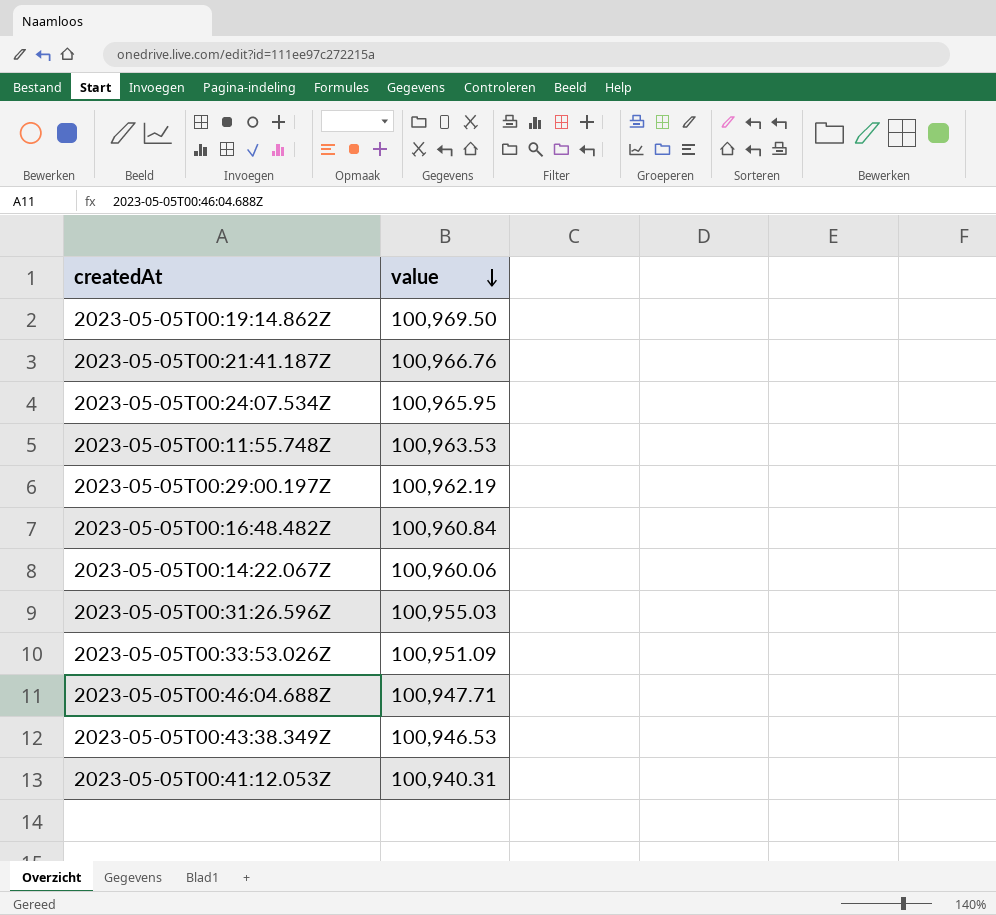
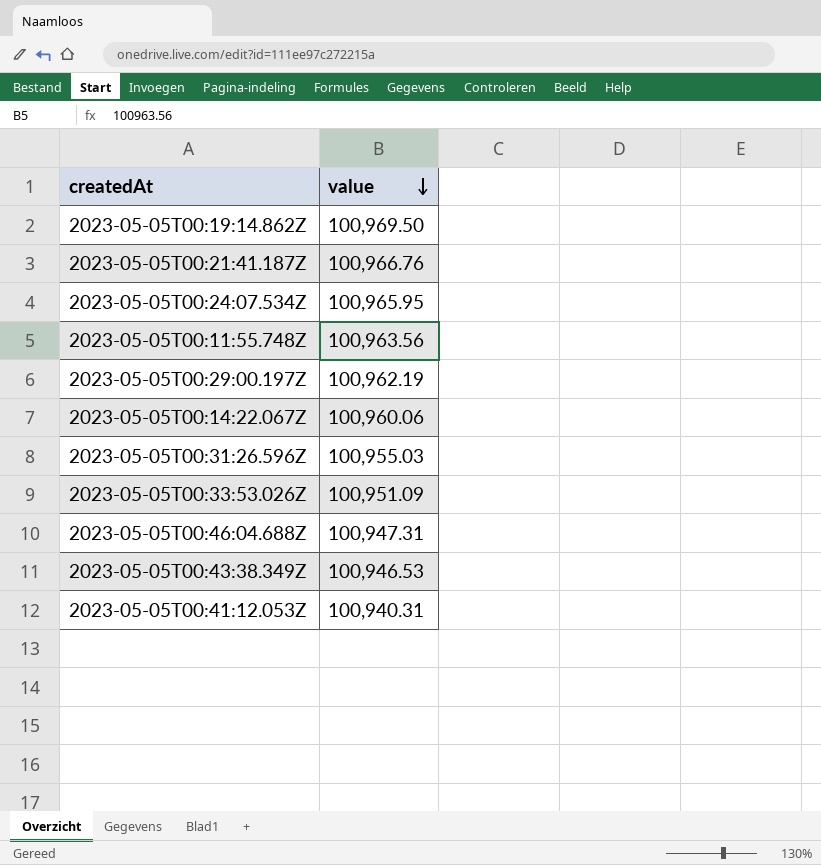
row 2023-05-05T00:16:48.482Z: 100,960.84 -> none
2023-05-05T00:11:55.748Z | value: 100,963.53 -> 100,963.56
2023-05-05T00:46:04.688Z | value: 100,947.71 -> 100,947.31

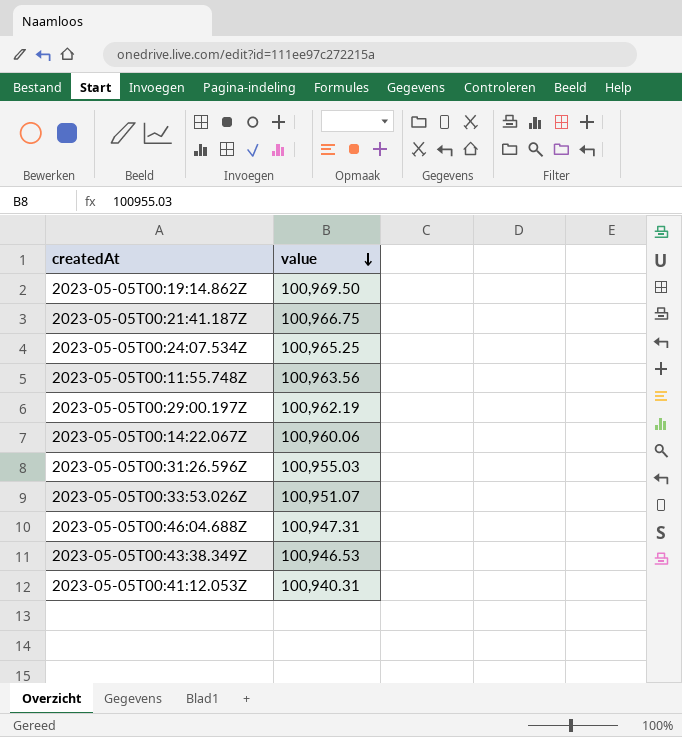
2023-05-05T00:21:41.187Z | value: 100,966.76 -> 100,966.75
2023-05-05T00:24:07.534Z | value: 100,965.95 -> 100,965.25
2023-05-05T00:33:53.026Z | value: 100,951.09 -> 100,951.07

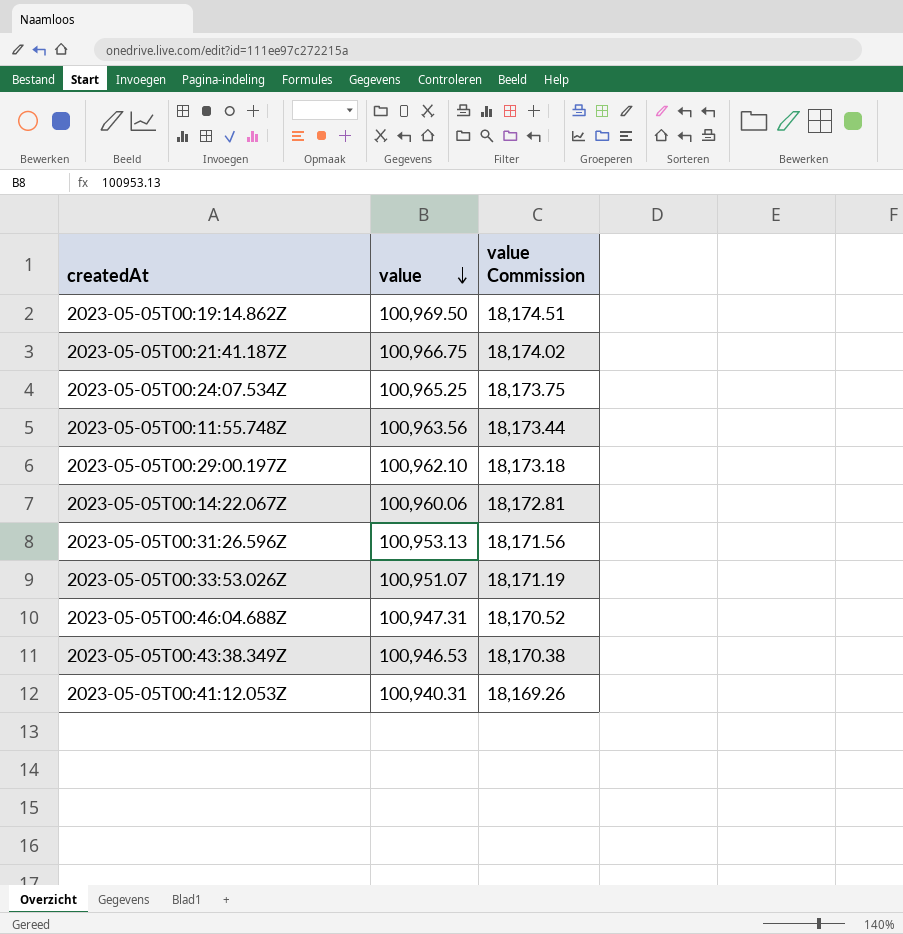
column value Commission | formula: none -> [value] * 0.18
2023-05-05T00:29:00.197Z | value: 100,962.19 -> 100,962.10
2023-05-05T00:31:26.596Z | value: 100,955.03 -> 100,953.13

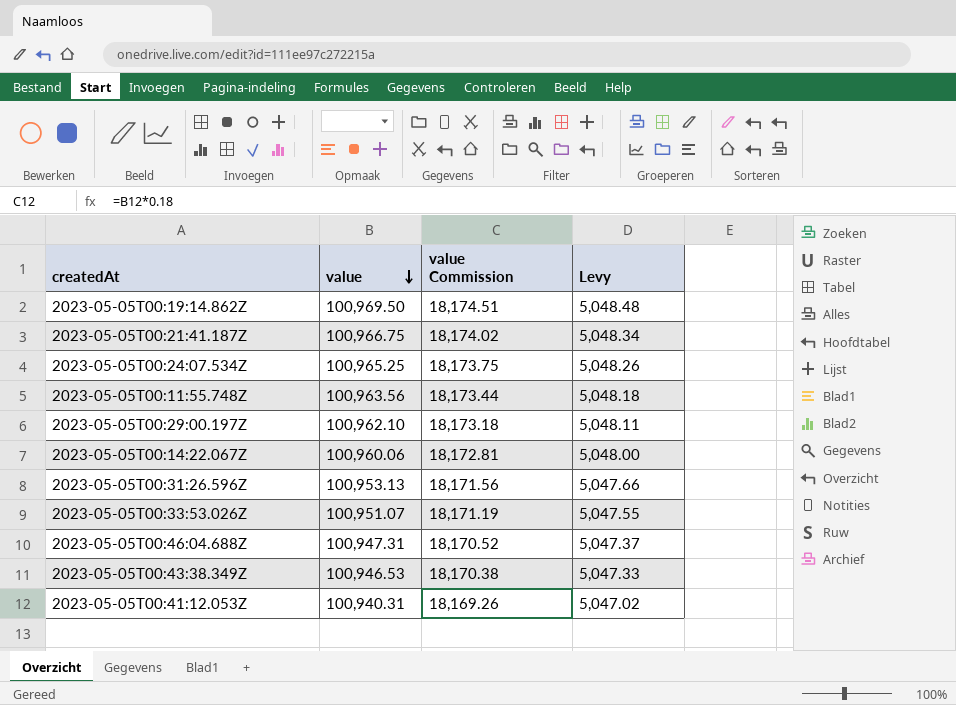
column Levy | formula: none -> [value] * 0.05

